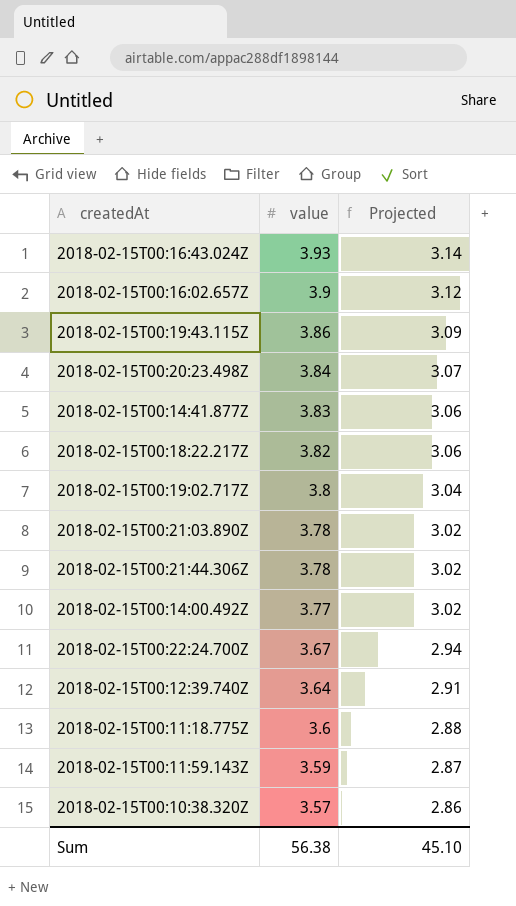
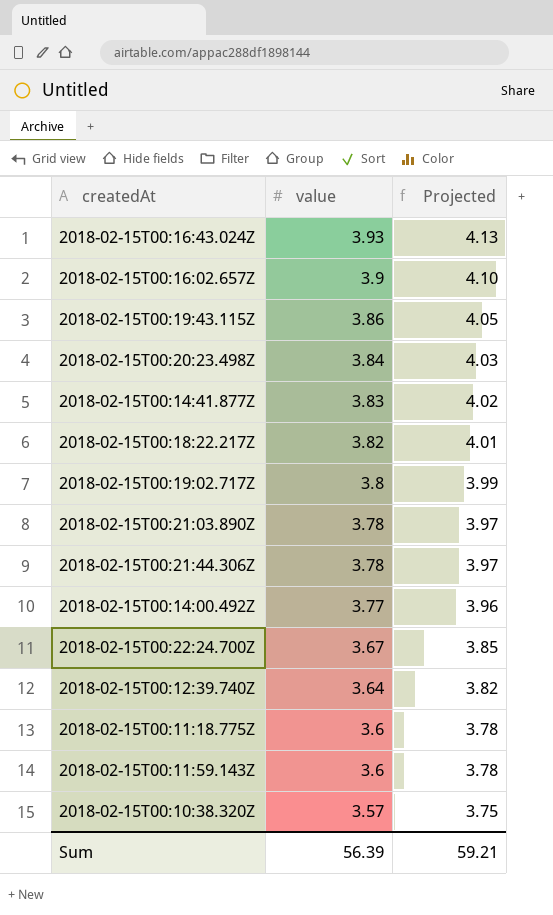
column Projected | formula: [value] * 0.8 -> [value] * 1.05
2018-02-15T00:11:59.143Z | value: 3.59 -> 3.6
Sum | value: 56.38 -> 56.39
Sum | Projected: 45.10 -> 59.21

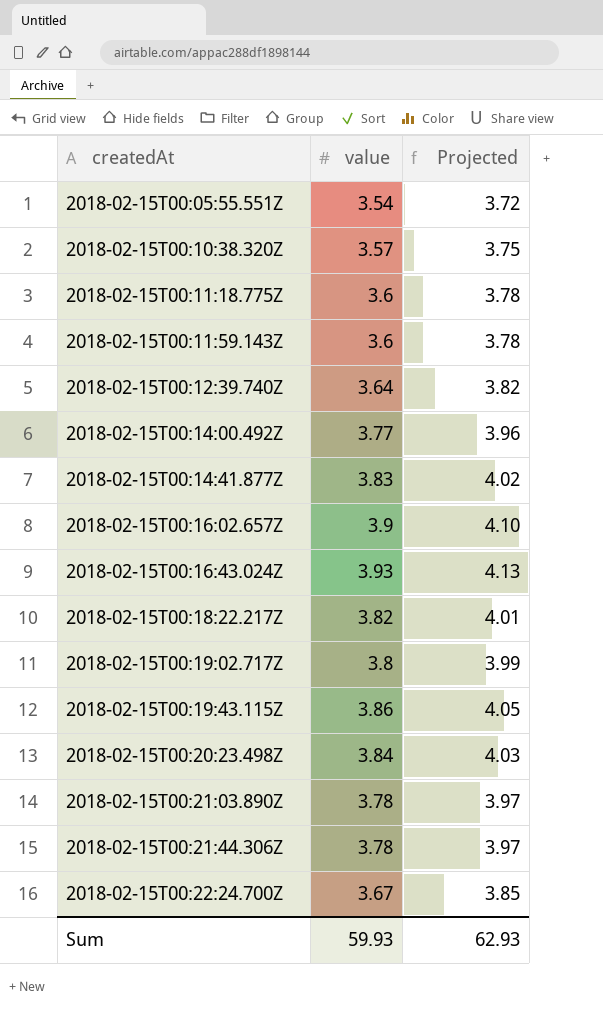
row order: value descending -> createdAt ascending
row 2018-02-15T00:05:55.551Z: none -> 3.54 | 3.72
Sum | value: 56.39 -> 59.93
Sum | Projected: 59.21 -> 62.93

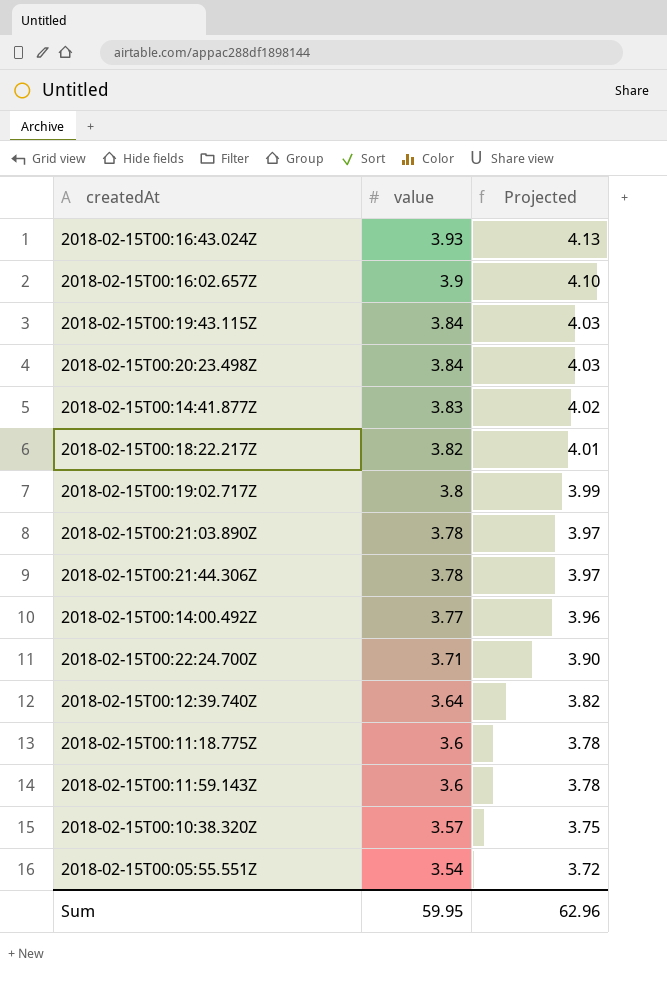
row order: createdAt ascending -> value descending
2018-02-15T00:19:43.115Z | value: 3.86 -> 3.84
2018-02-15T00:19:43.115Z | Projected: 4.05 -> 4.03
2018-02-15T00:22:24.700Z | value: 3.67 -> 3.71
2018-02-15T00:22:24.700Z | Projected: 3.85 -> 3.90
Sum | value: 59.93 -> 59.95
Sum | Projected: 62.93 -> 62.96

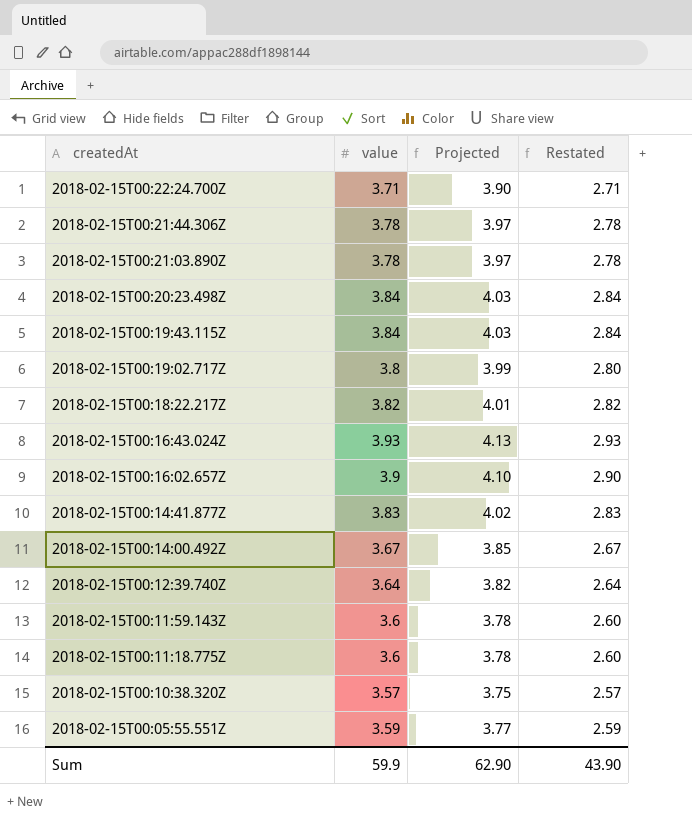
row order: value descending -> createdAt descending
column Restated | formula: none -> [value] - 1
2018-02-15T00:14:00.492Z | value: 3.77 -> 3.67
2018-02-15T00:14:00.492Z | Projected: 3.96 -> 3.85
2018-02-15T00:05:55.551Z | value: 3.54 -> 3.59
2018-02-15T00:05:55.551Z | Projected: 3.72 -> 3.77
Sum | value: 59.95 -> 59.9
Sum | Projected: 62.96 -> 62.90

